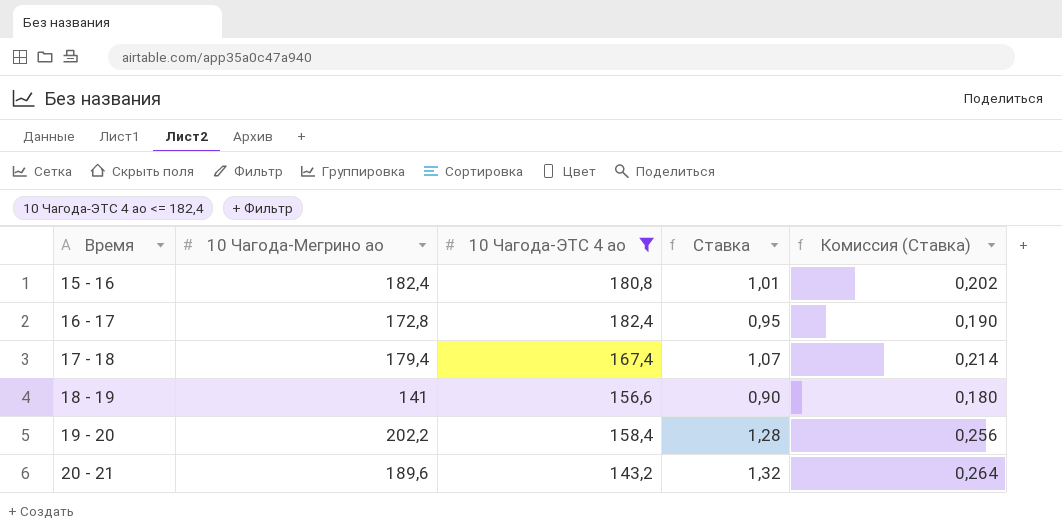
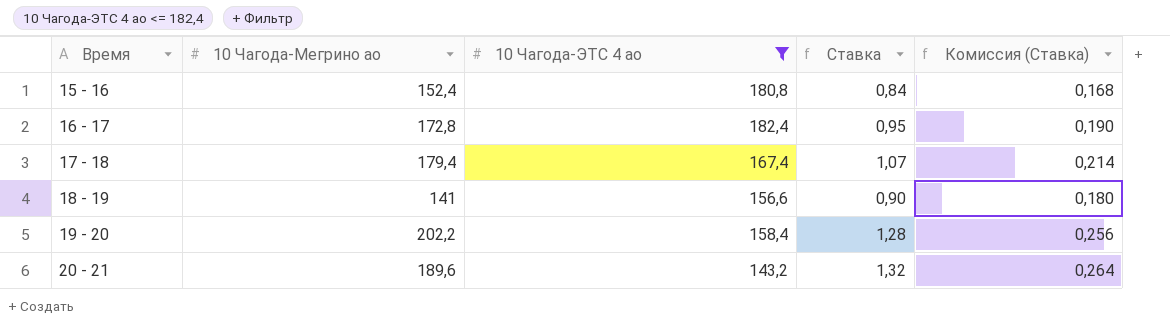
15 - 16 | 10 Чагода-Мегрино ао: 182,4 -> 152,4
15 - 16 | Ставка: 1,01 -> 0,84
15 - 16 | Комиссия (Ставка): 0,202 -> 0,168

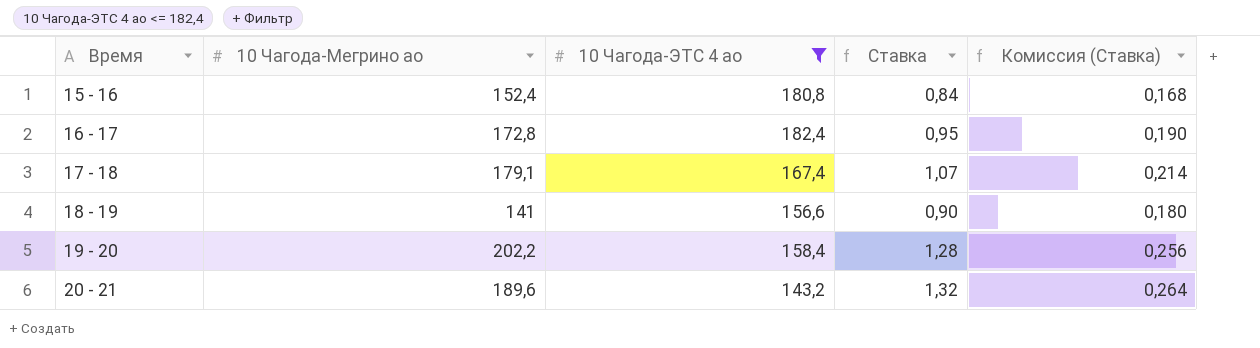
17 - 18 | 10 Чагода-Мегрино ао: 179,4 -> 179,1

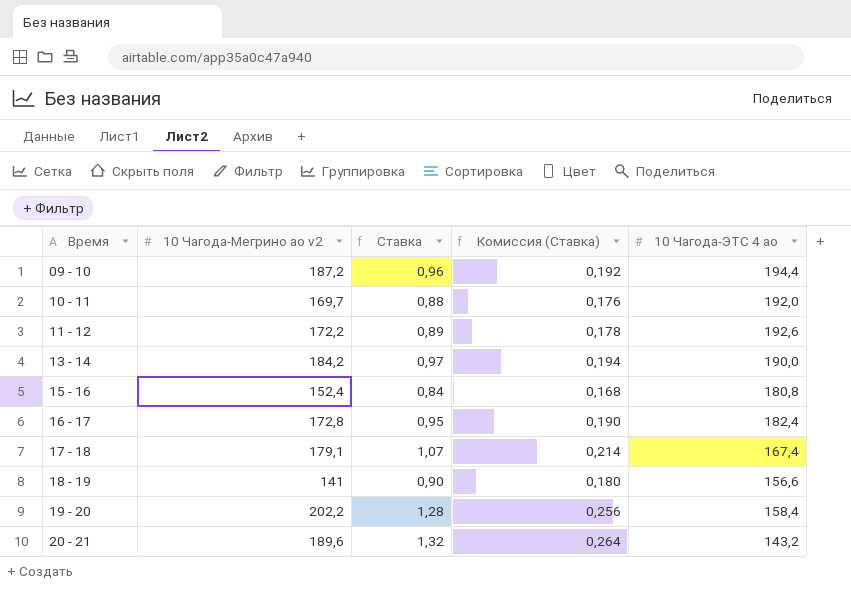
filter: 10 Чагода-ЭТС 4 ао <= 182,4 -> none
column name: 10 Чагода-Мегрино ао -> 10 Чагода-Мегрино ао v2
column 10 Чагода-ЭТС 4 ао | position: 3 -> 5

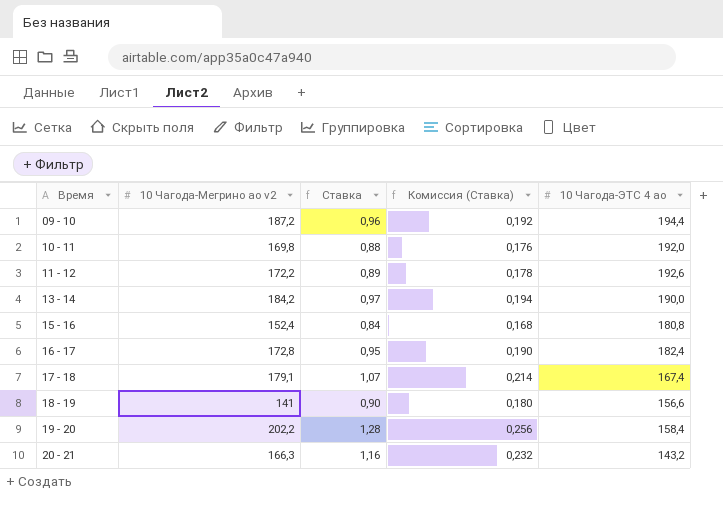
10 - 11 | 10 Чагода-Мегрино ао v2: 169,7 -> 169,8
20 - 21 | 10 Чагода-Мегрино ао v2: 189,6 -> 166,3
20 - 21 | Ставка: 1,32 -> 1,16
20 - 21 | Комиссия (Ставка): 0,264 -> 0,232

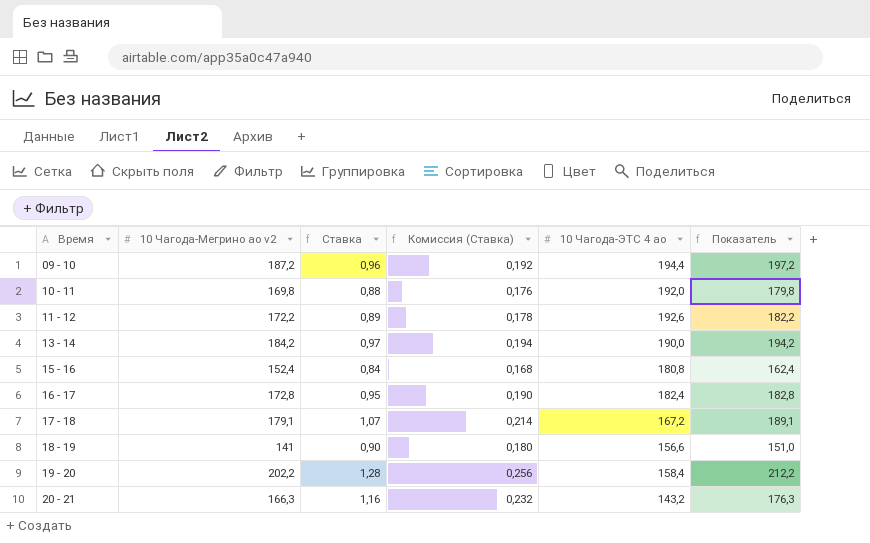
column Показатель | formula: none -> [10 Чагода-Мегрино ао v2] + 10
17 - 18 | 10 Чагода-ЭТС 4 ао: 167,4 -> 167,2

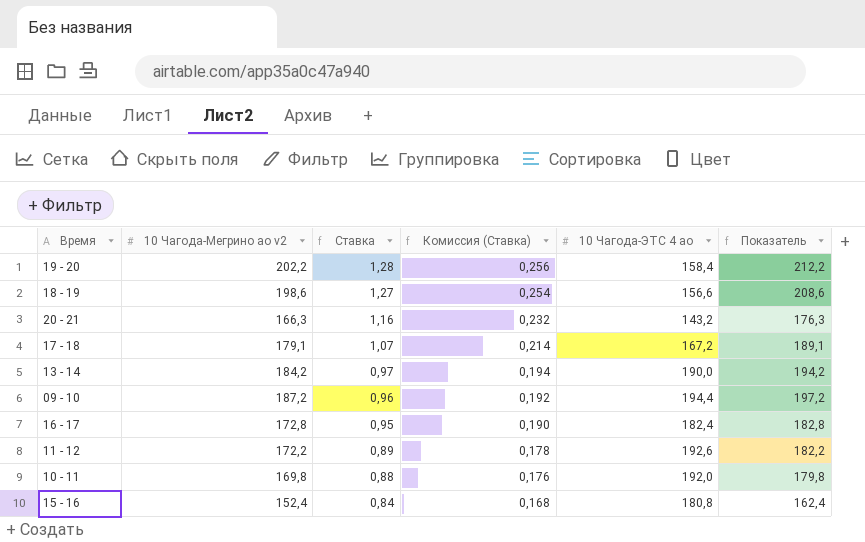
row order: Время ascending -> Ставка descending
18 - 19 | 10 Чагода-Мегрино ао v2: 141 -> 198,6
18 - 19 | Ставка: 0,90 -> 1,27
18 - 19 | Комиссия (Ставка): 0,180 -> 0,254
18 - 19 | Показатель: 151,0 -> 208,6

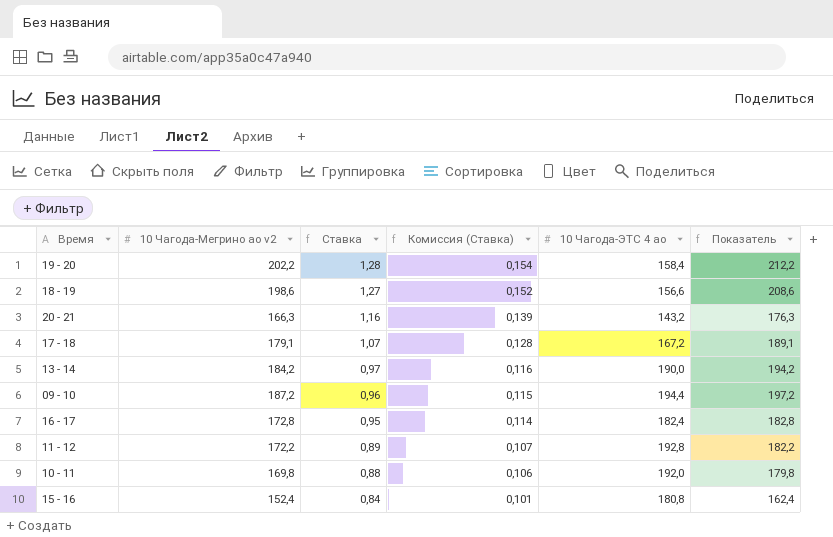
column Комиссия (Ставка) | formula: [Ставка] * 0,2 -> [Ставка] * 0,12
11 - 12 | 10 Чагода-ЭТС 4 ао: 192,6 -> 192,8

